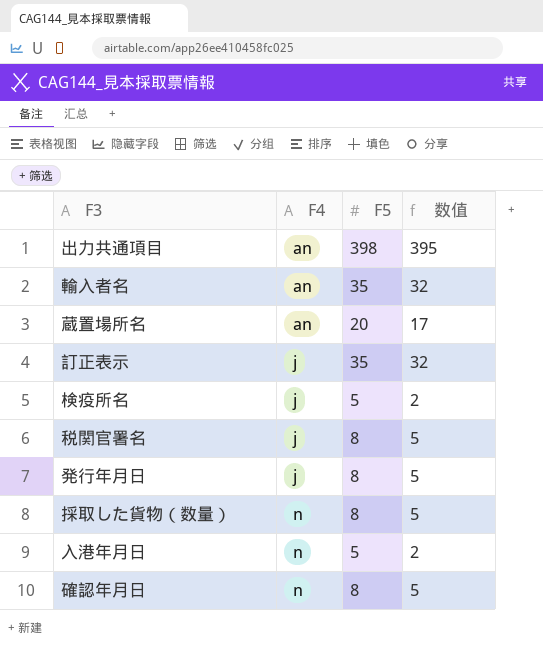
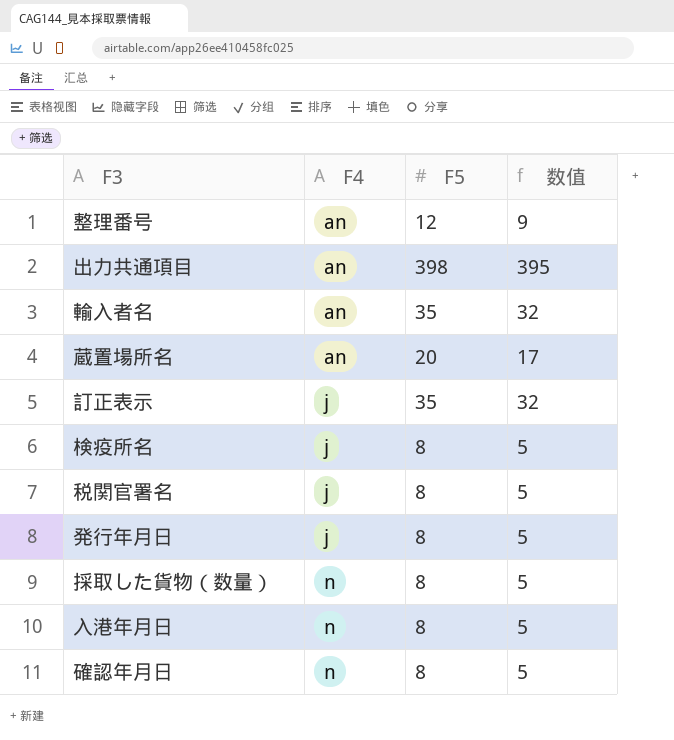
row 整理番号: none -> an | 12 | 9
検疫所名 | F5: 5 -> 8
検疫所名 | 数值: 2 -> 5
入港年月日 | F5: 5 -> 8
入港年月日 | 数值: 2 -> 5

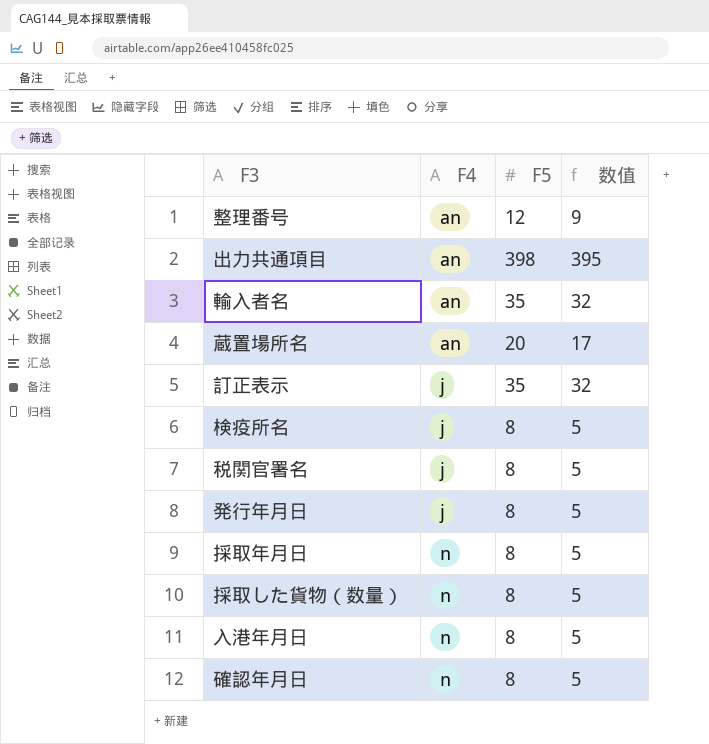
row 採取年月日: none -> n | 8 | 5

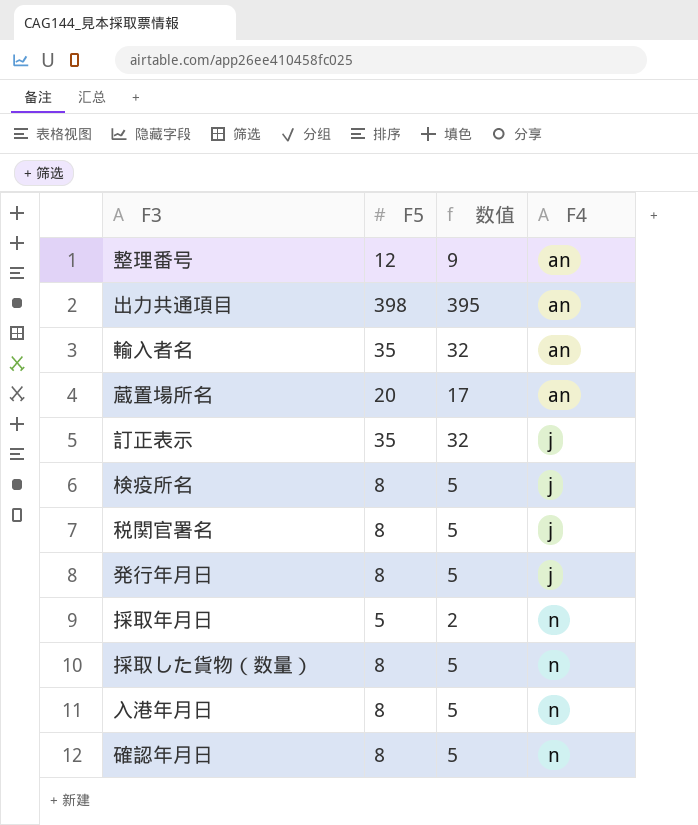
column F4 | position: 2 -> 4
採取年月日 | F5: 8 -> 5
採取年月日 | 数值: 5 -> 2

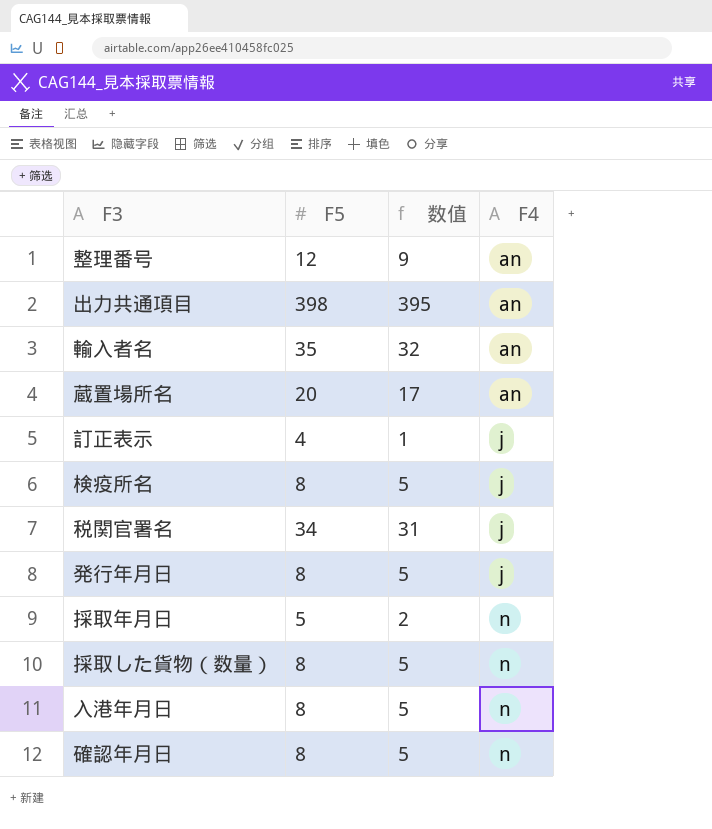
訂正表示 | F5: 35 -> 4
訂正表示 | 数值: 32 -> 1
税関官署名 | F5: 8 -> 34
税関官署名 | 数值: 5 -> 31

